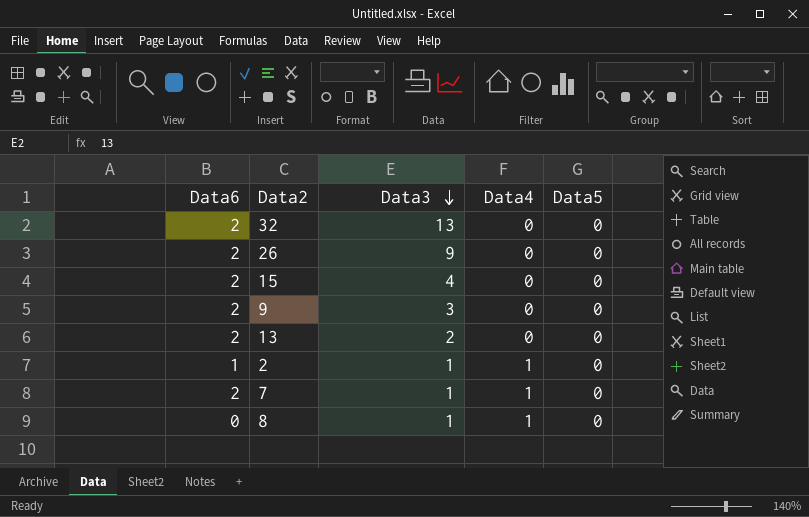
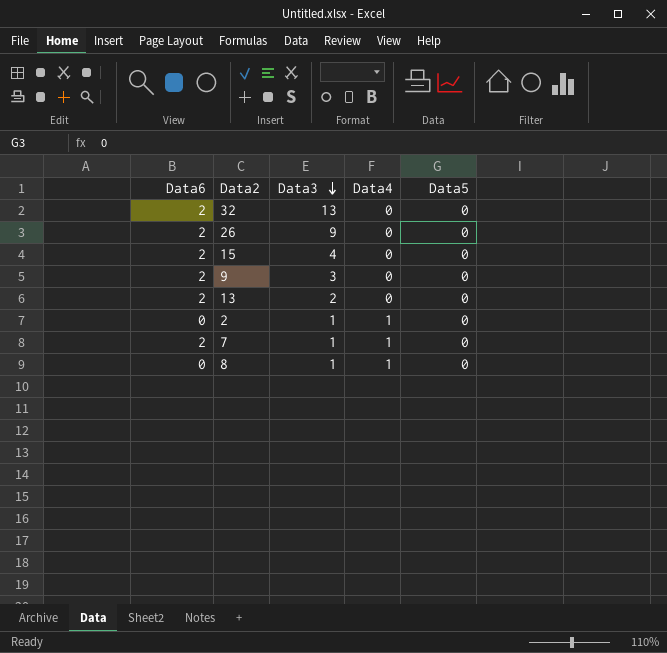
2 | Data6: 1 -> 0

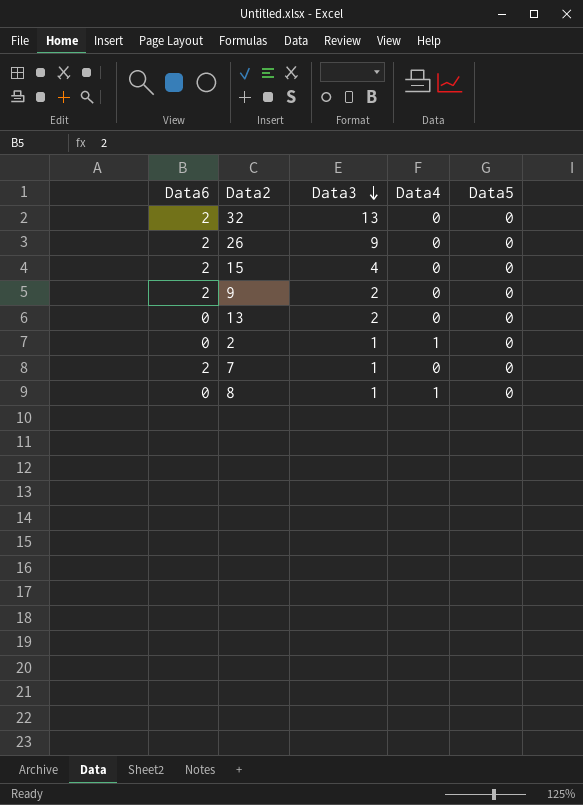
9 | Data3: 3 -> 2
13 | Data6: 2 -> 0
7 | Data4: 1 -> 0

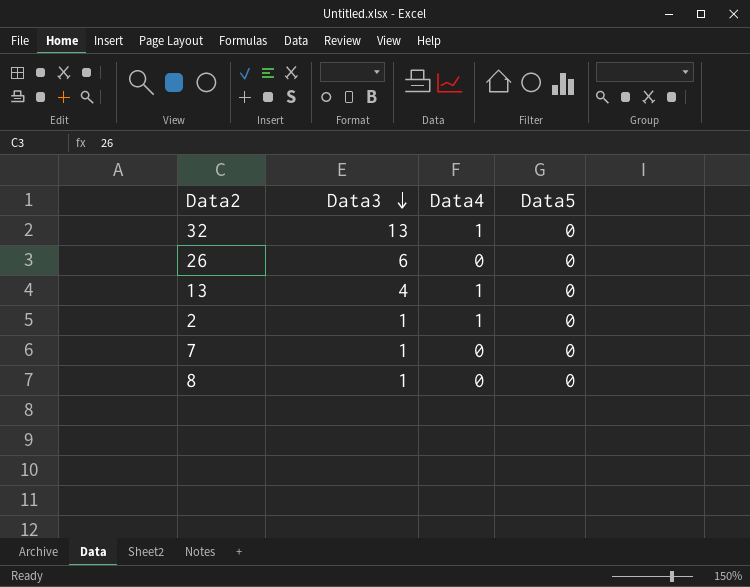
column Data6 | position: 1 -> none
row 15: 2 | 4 | 0 | 0 -> none
row 9: 2 | 2 | 0 | 0 -> none
32 | Data4: 0 -> 1
26 | Data3: 9 -> 6
13 | Data3: 2 -> 4
13 | Data4: 0 -> 1
8 | Data4: 1 -> 0

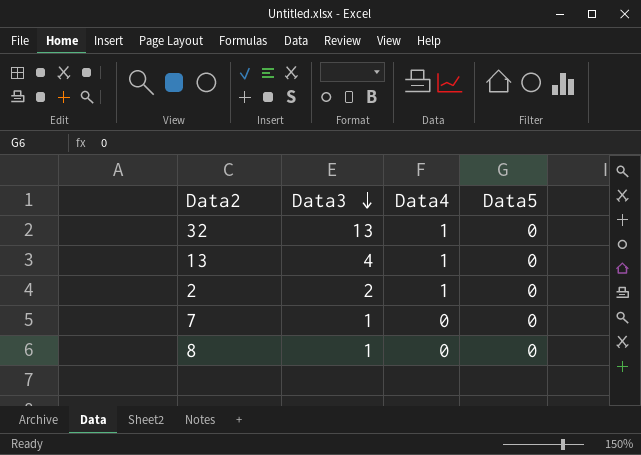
row 26: 6 | 0 | 0 -> none
2 | Data3: 1 -> 2

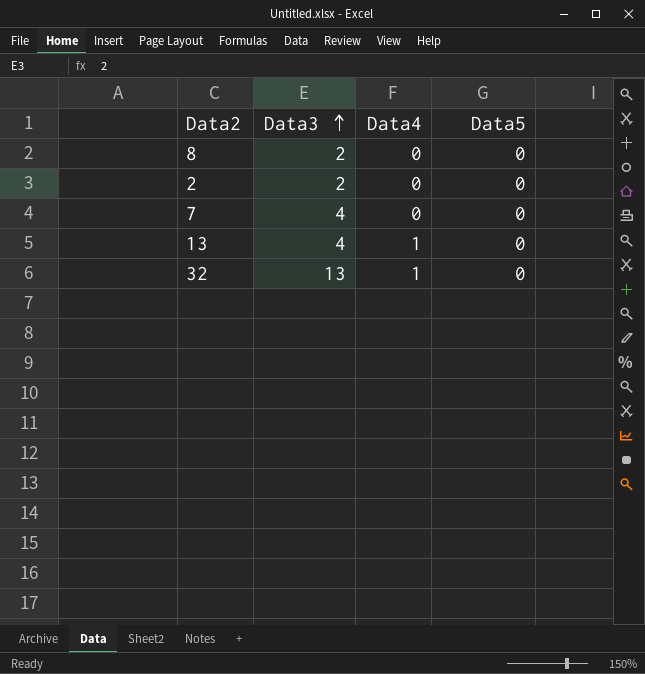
row order: Data3 descending -> Data3 ascending
8 | Data3: 1 -> 2
2 | Data4: 1 -> 0
7 | Data3: 1 -> 4

